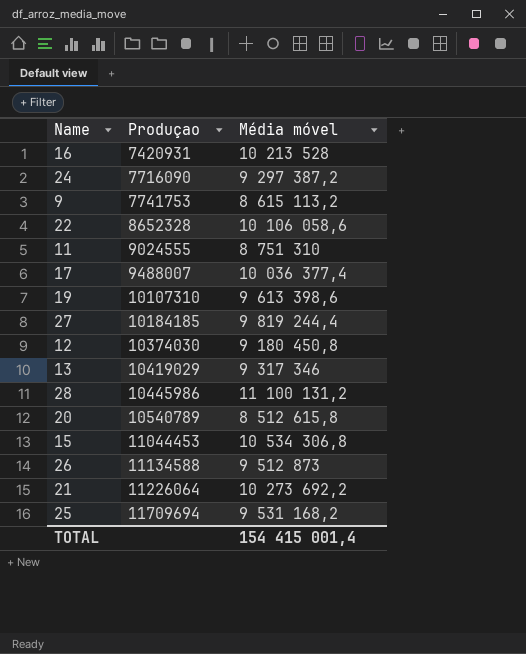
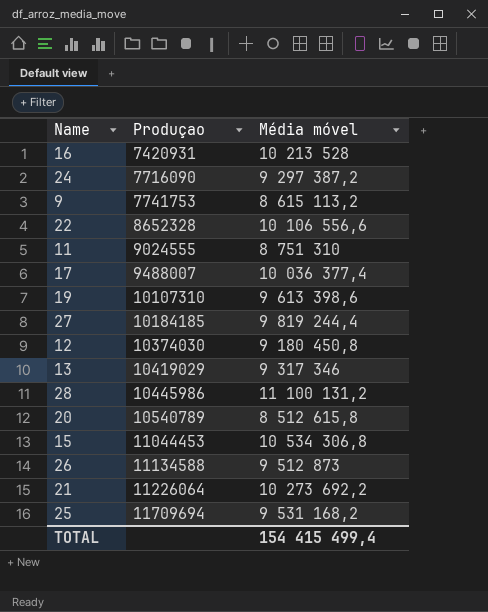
22 | Média móvel: 10 106 058,6 -> 10 106 556,6
TOTAL | Média móvel: 154 415 001,4 -> 154 415 499,4

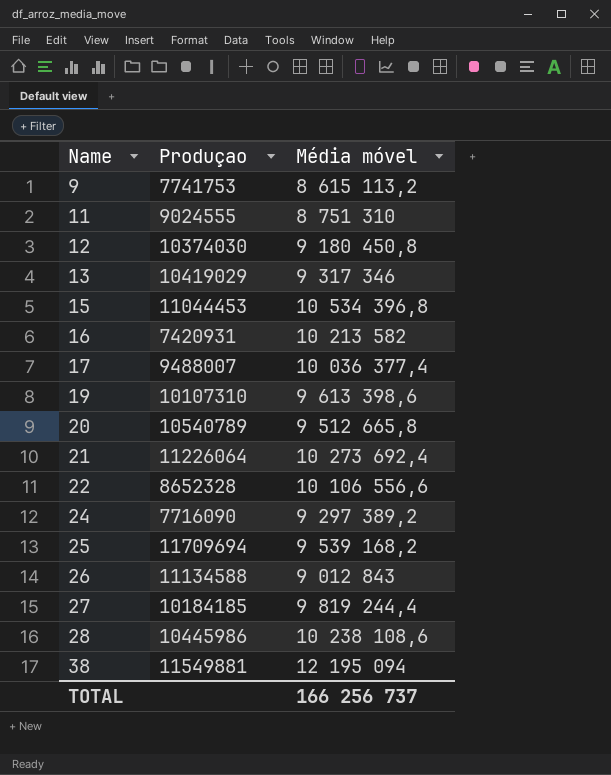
row order: Produçao ascending -> Name ascending
15 | Média móvel: 10 534 306,8 -> 10 534 396,8
16 | Média móvel: 10 213 528 -> 10 213 582
20 | Média móvel: 8 512 615,8 -> 9 512 665,8
21 | Média móvel: 10 273 692,2 -> 10 273 692,4
24 | Média móvel: 9 297 387,2 -> 9 297 389,2
25 | Média móvel: 9 531 168,2 -> 9 539 168,2
26 | Média móvel: 9 512 873 -> 9 012 843
28 | Média móvel: 11 100 131,2 -> 10 238 108,6
row 38: none -> 11549881 | 12 195 094
TOTAL | Média móvel: 154 415 499,4 -> 166 256 737

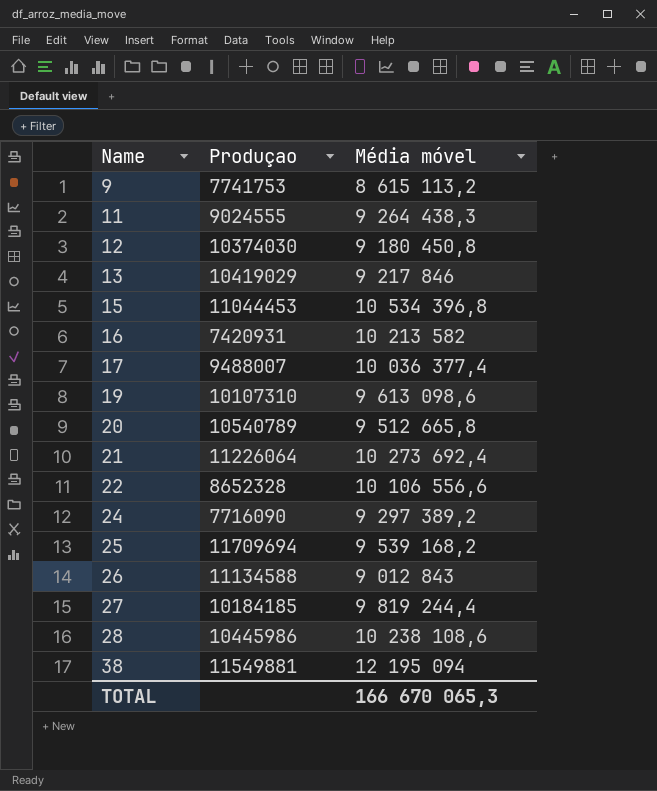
11 | Média móvel: 8 751 310 -> 9 264 438,3
13 | Média móvel: 9 317 346 -> 9 217 846
19 | Média móvel: 9 613 398,6 -> 9 613 098,6
TOTAL | Média móvel: 166 256 737 -> 166 670 065,3

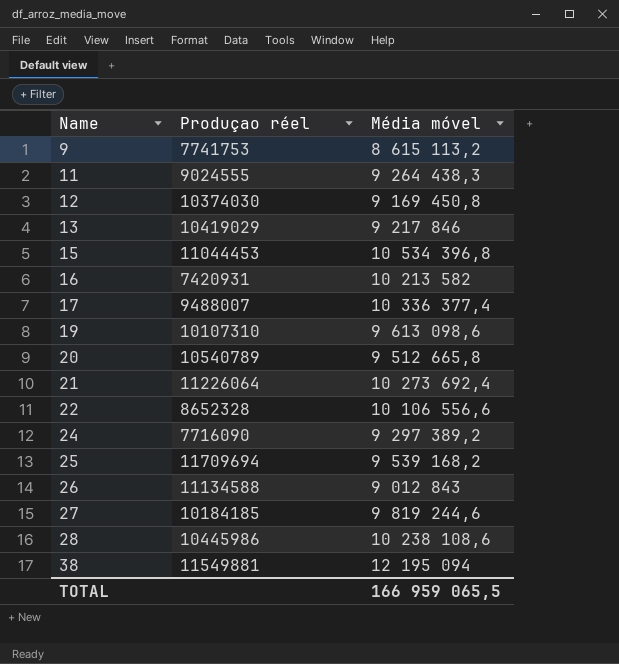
column name: Produçao -> Produçao réel
12 | Média móvel: 9 180 450,8 -> 9 169 450,8
17 | Média móvel: 10 036 377,4 -> 10 336 377,4
27 | Média móvel: 9 819 244,4 -> 9 819 244,6
TOTAL | Média móvel: 166 670 065,3 -> 166 959 065,5

